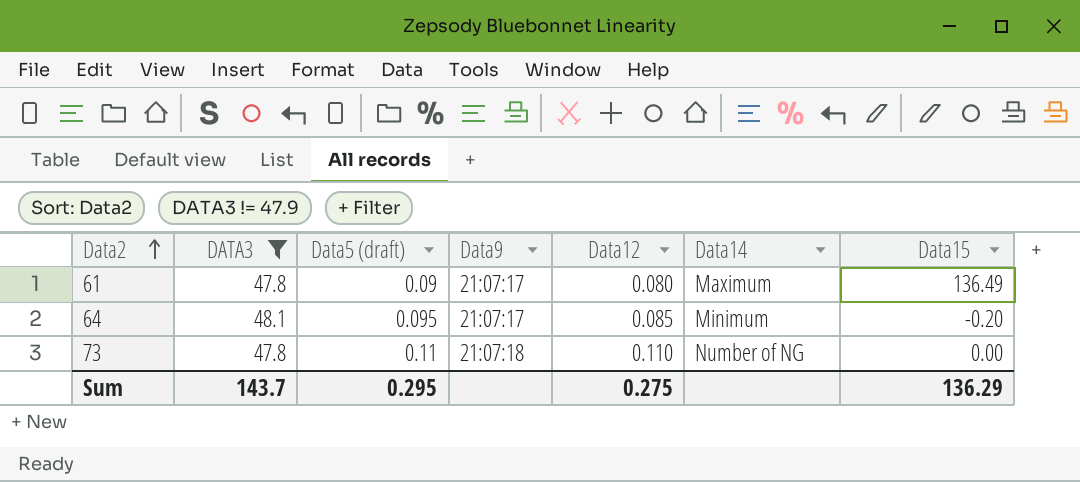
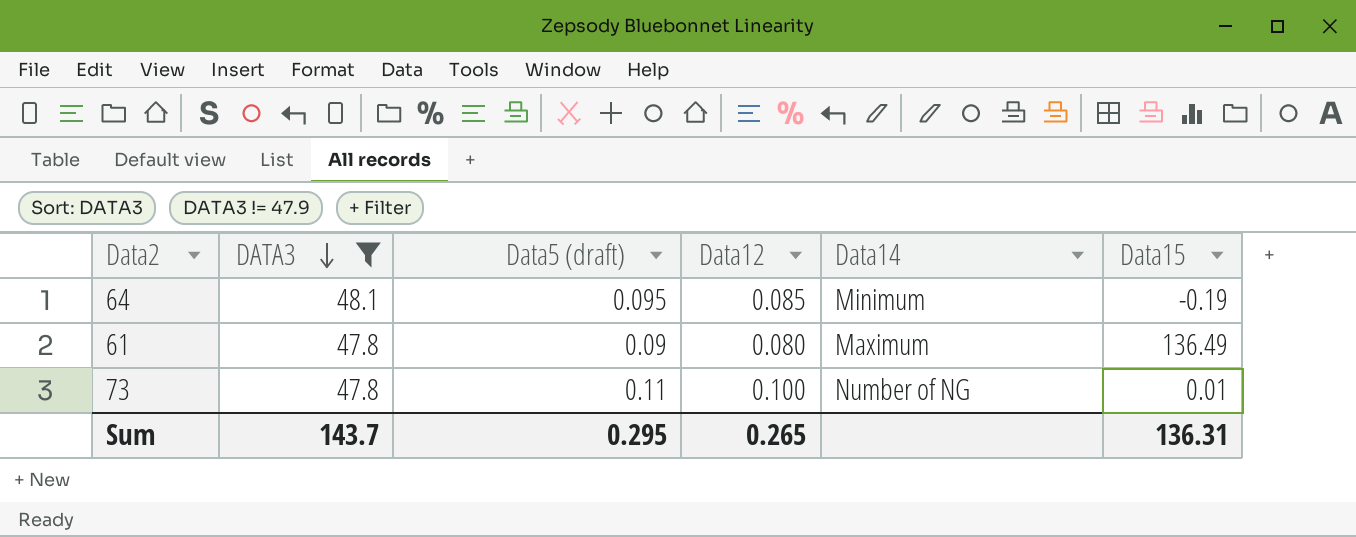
row order: Data2 ascending -> DATA3 descending
column Data9 | position: 4 -> none
64 | Data15: -0.20 -> -0.19
73 | Data12: 0.110 -> 0.100
73 | Data15: 0.00 -> 0.01
Sum | Data12: 0.275 -> 0.265
Sum | Data15: 136.29 -> 136.31

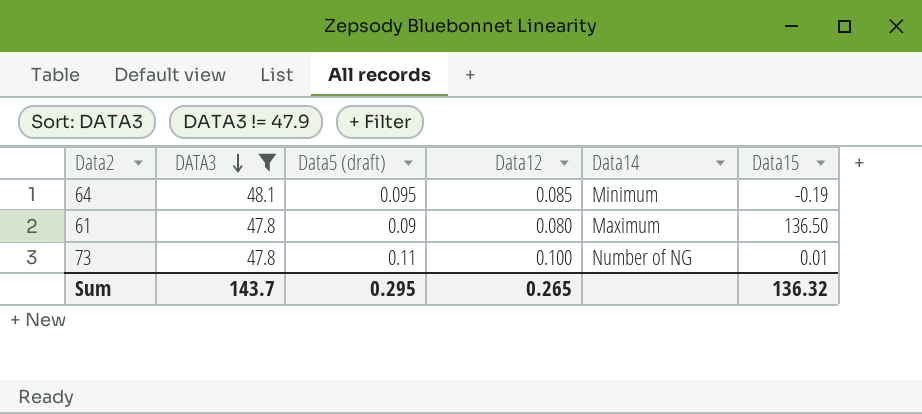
61 | Data15: 136.49 -> 136.50
Sum | Data15: 136.31 -> 136.32

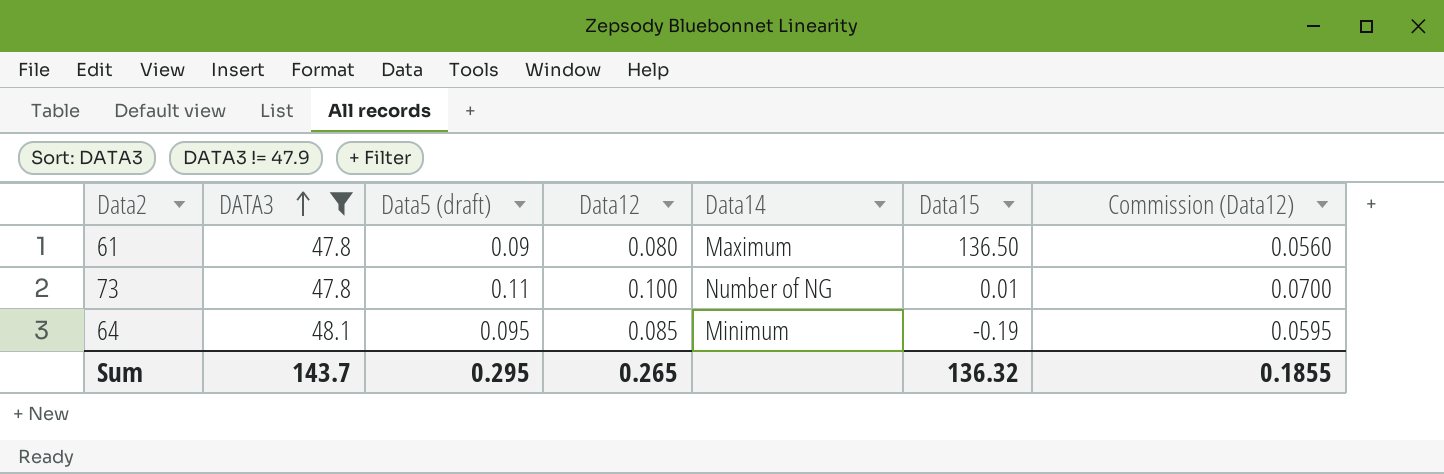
row order: DATA3 descending -> DATA3 ascending
column Commission (Data12) | formula: none -> [Data12] * 0.7

